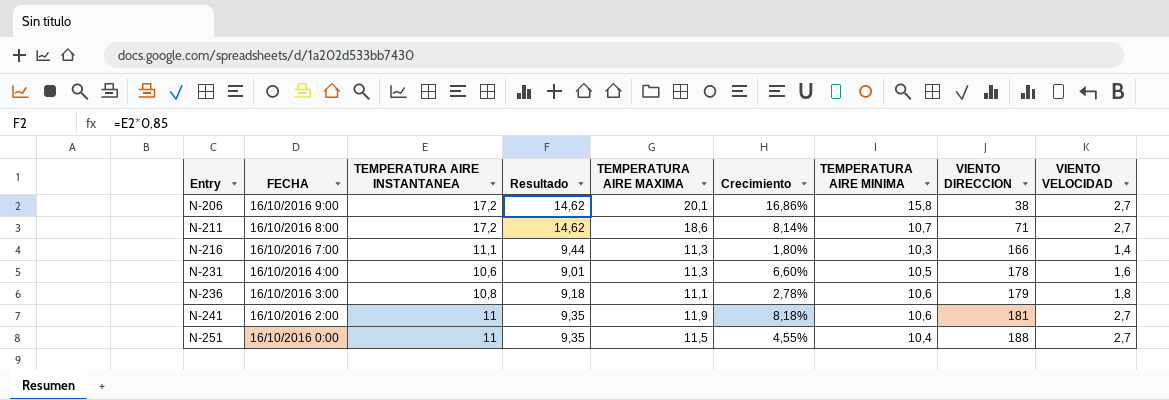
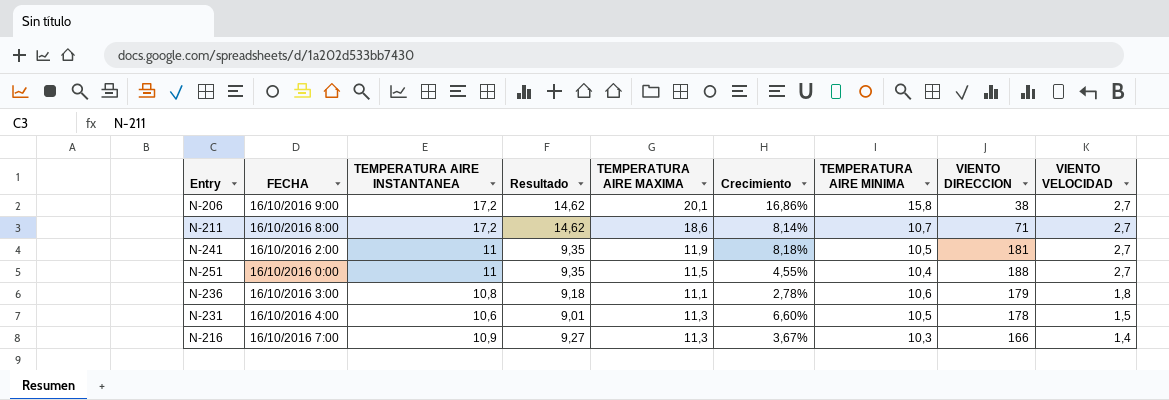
row order: Entry ascending -> VIENTO VELOCIDAD descending
N-241 | TEMPERATURA AIRE MINIMA: 10,6 -> 10,5
N-231 | VIENTO VELOCIDAD: 1,6 -> 1,5
N-216 | TEMPERATURA AIRE INSTANTANEA: 11,1 -> 10,9
N-216 | Resultado: 9,44 -> 9,27
N-216 | Crecimiento: 1,80% -> 3,67%

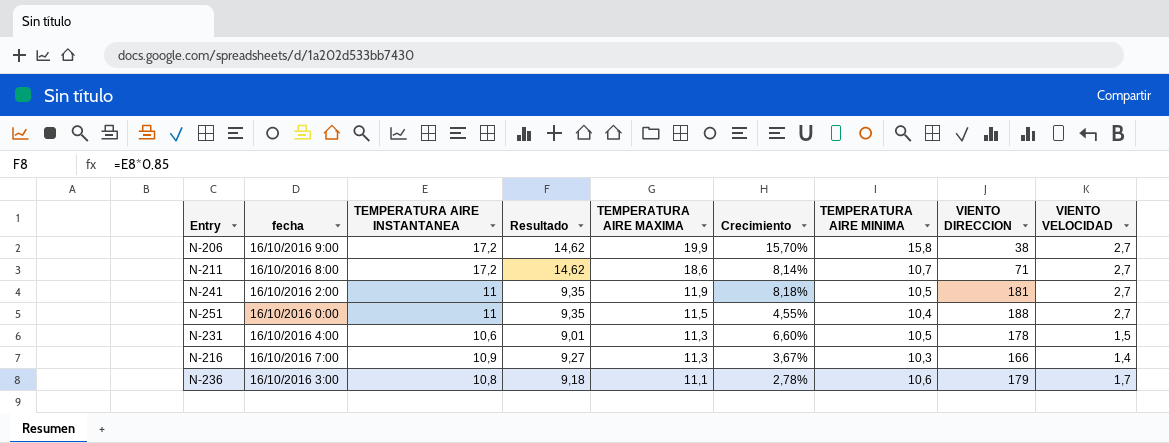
row order: VIENTO VELOCIDAD descending -> TEMPERATURA AIRE MAXIMA descending
column name: FECHA -> fecha
N-206 | TEMPERATURA AIRE MAXIMA: 20,1 -> 19,9
N-206 | Crecimiento: 16,86% -> 15,70%
N-236 | VIENTO VELOCIDAD: 1,8 -> 1,7

